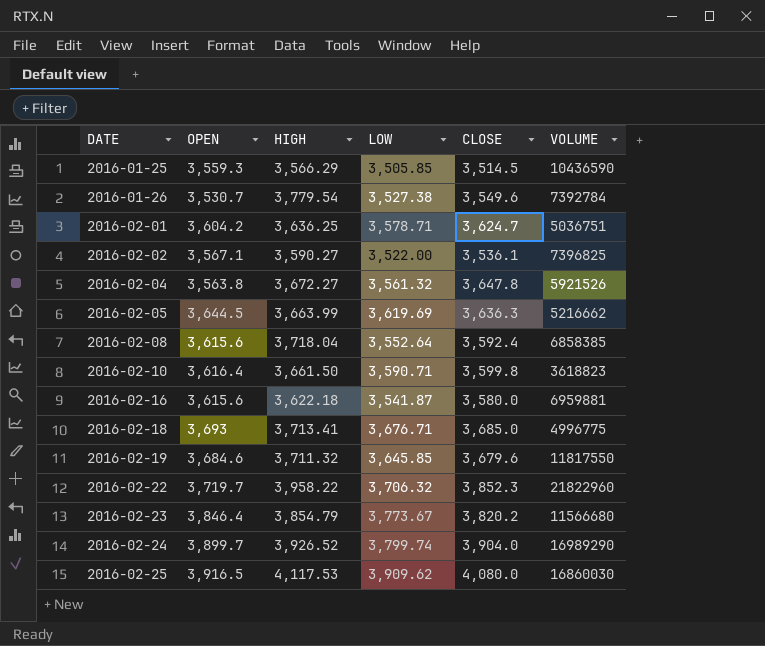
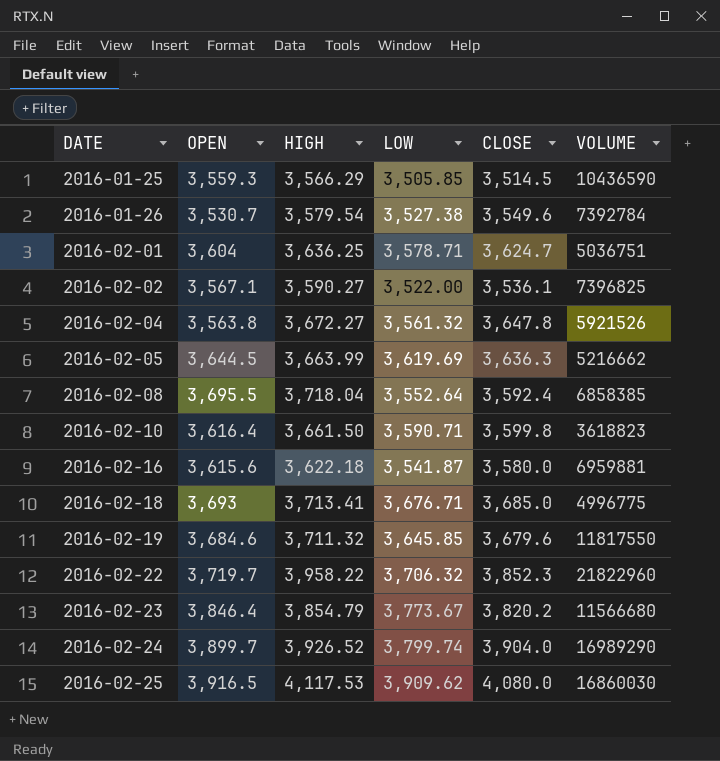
2016-01-26 | HIGH: 3,779.54 -> 3,579.54
2016-02-01 | OPEN: 3,604.2 -> 3,604
2016-02-08 | OPEN: 3,615.6 -> 3,695.5

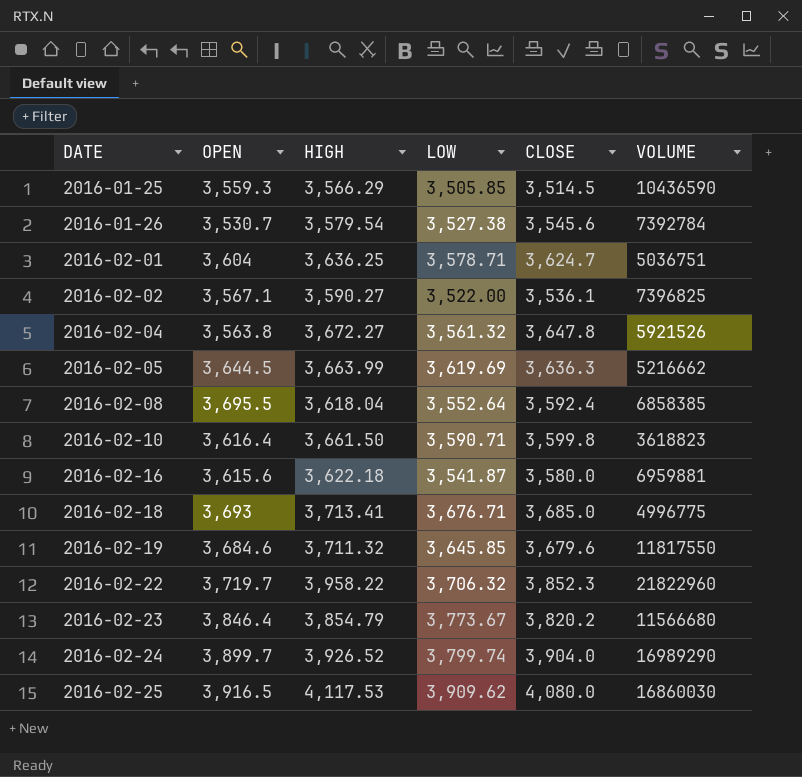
2016-01-26 | CLOSE: 3,549.6 -> 3,545.6
2016-02-08 | HIGH: 3,718.04 -> 3,618.04

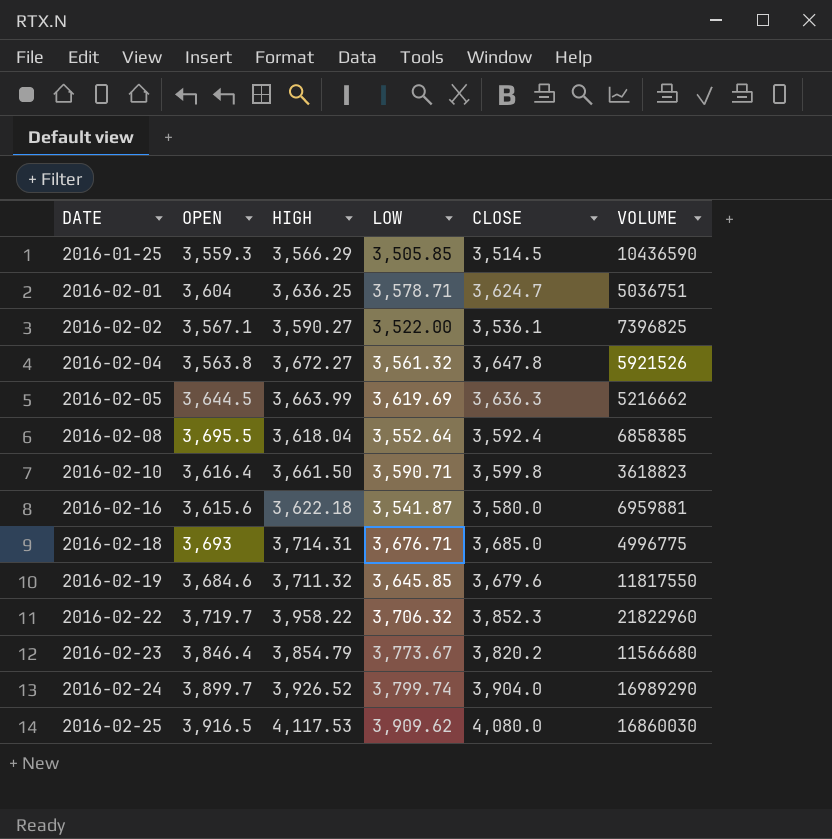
row 2016-01-26: 3,530.7 | 3,579.54 | 3,527.38 | 3,545.6 | 7392784 -> none
2016-02-18 | HIGH: 3,713.41 -> 3,714.31

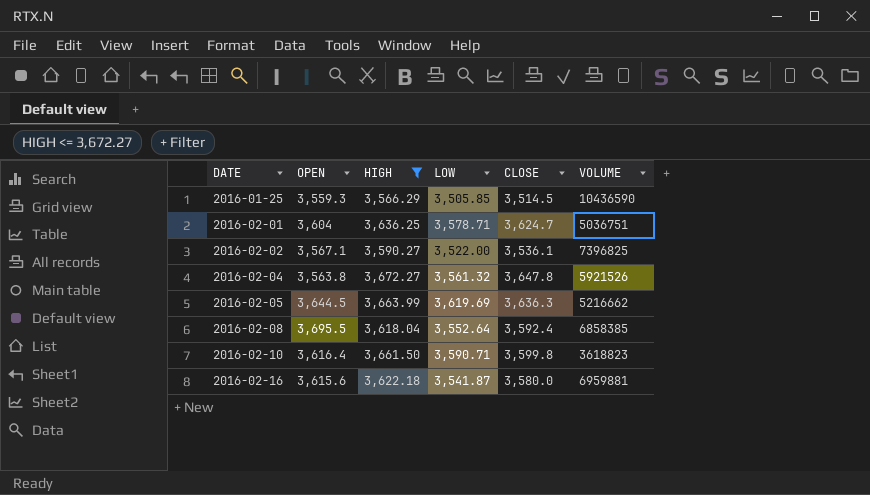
filter: none -> HIGH <= 3,672.27

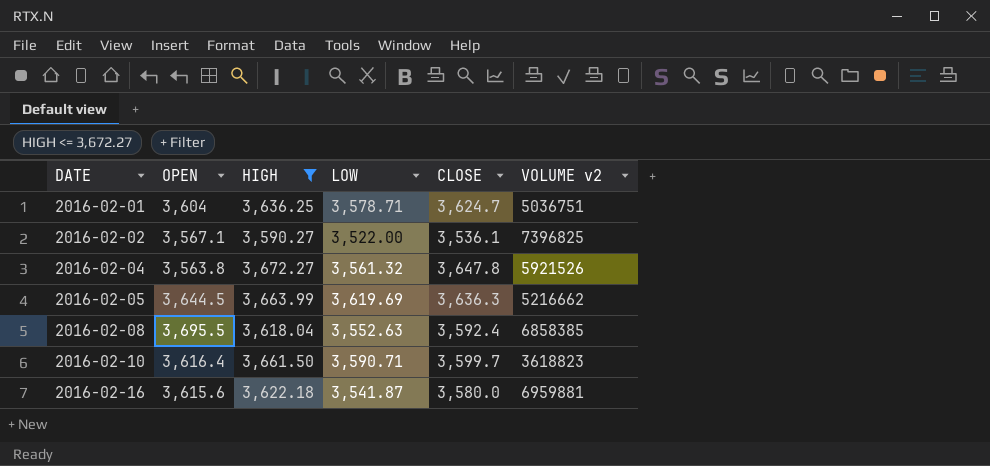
column name: VOLUME -> VOLUME v2
row 2016-01-25: 3,559.3 | 3,566.29 | 3,505.85 | 3,514.5 | 10436590 -> none
2016-02-08 | LOW: 3,552.64 -> 3,552.63
2016-02-10 | CLOSE: 3,599.8 -> 3,599.7

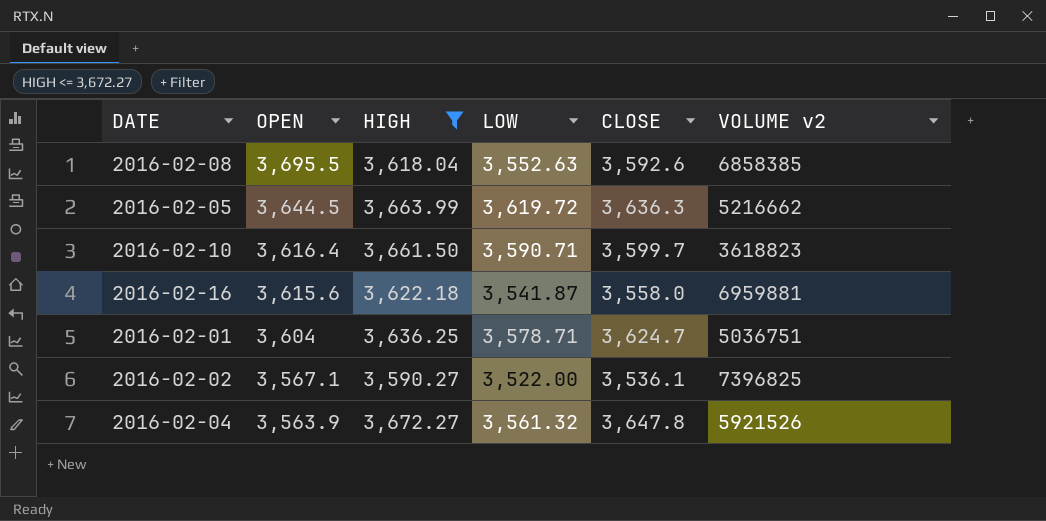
row order: DATE ascending -> OPEN descending
2016-02-08 | CLOSE: 3,592.4 -> 3,592.6
2016-02-05 | LOW: 3,619.69 -> 3,619.72
2016-02-16 | CLOSE: 3,580.0 -> 3,558.0
2016-02-04 | OPEN: 3,563.8 -> 3,563.9

